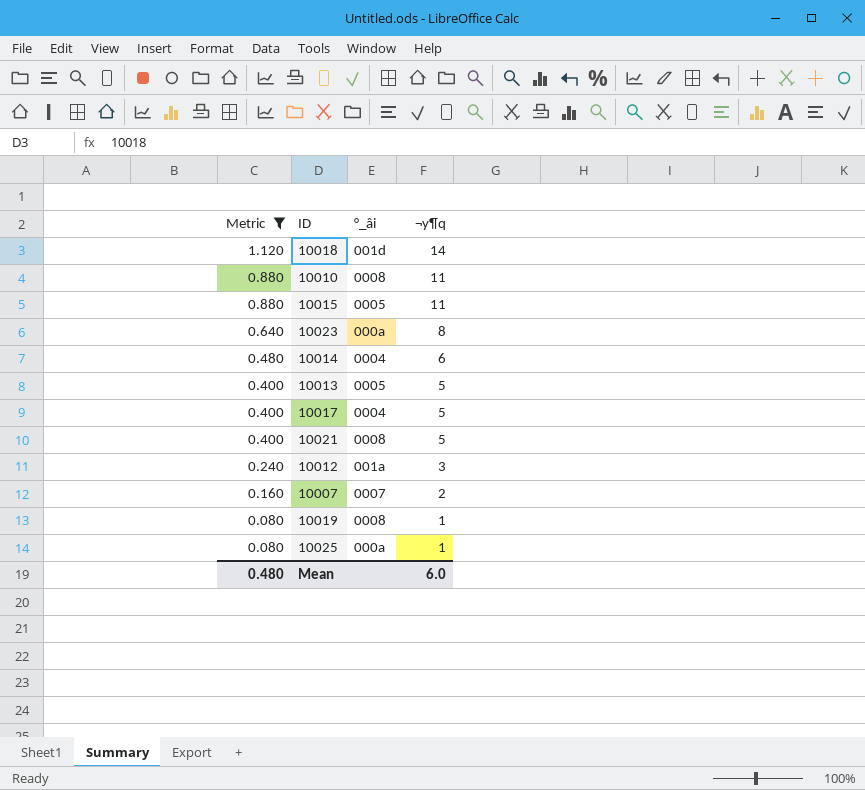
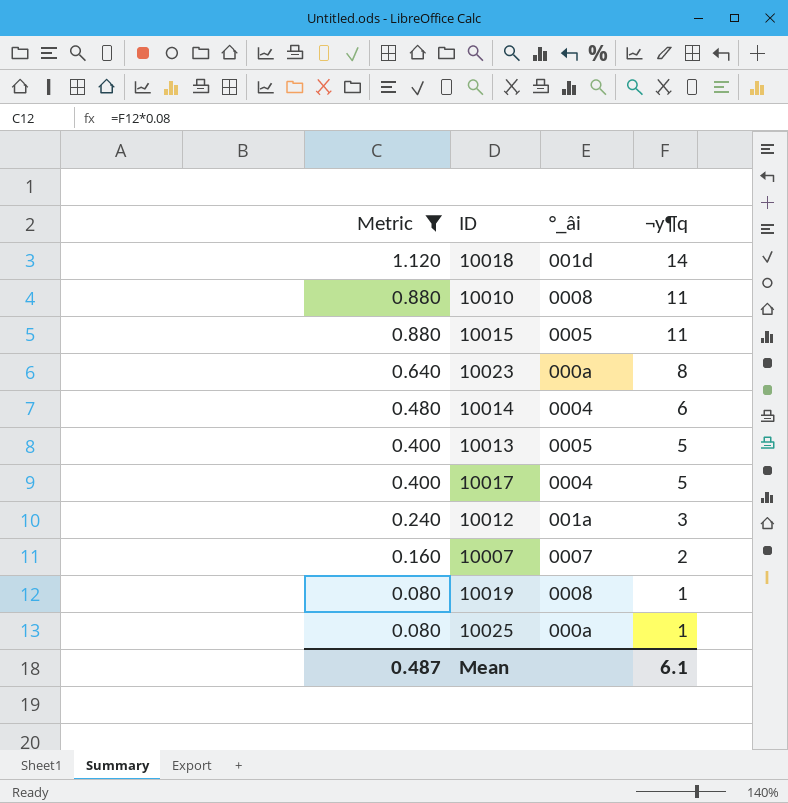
row 10021: 0.400 | 0008 | 5 -> none
Mean | Metric: 0.480 -> 0.487
Mean | ¬y¶q: 6.0 -> 6.1

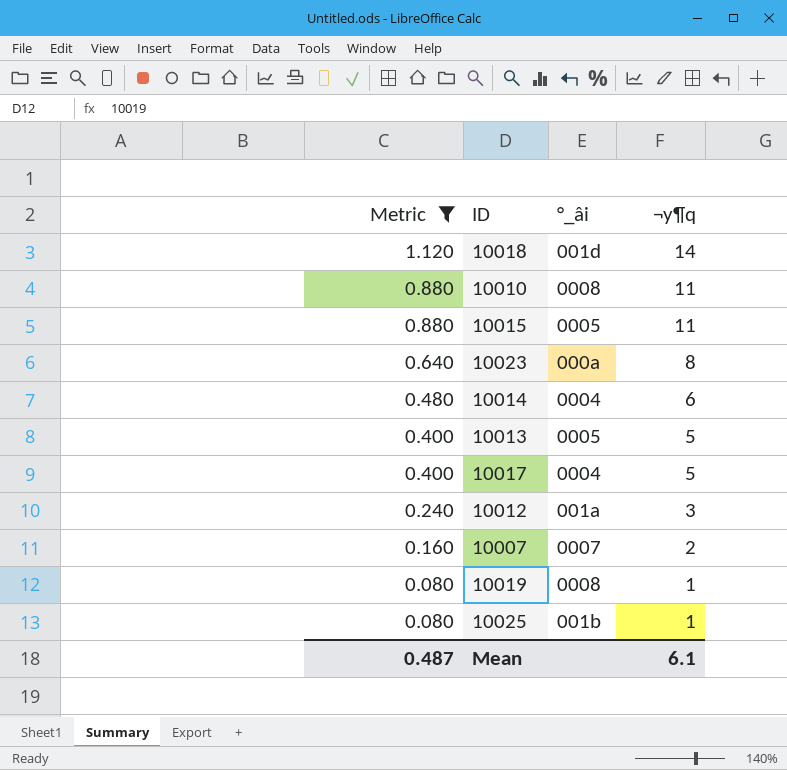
10025 | °_âi: 000a -> 001b

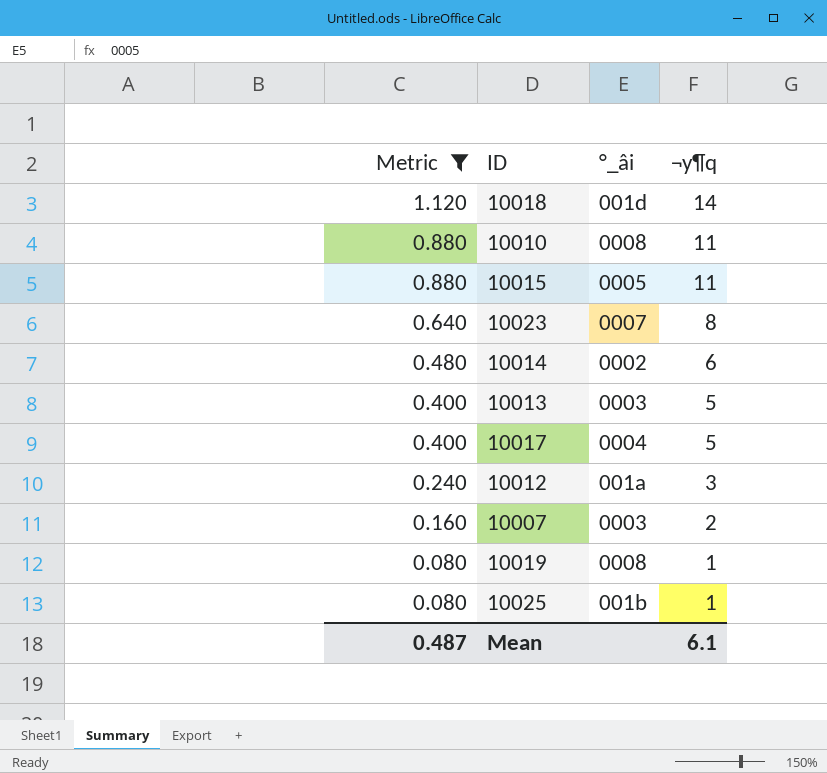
10023 | °_âi: 000a -> 0007
10014 | °_âi: 0004 -> 0002
10013 | °_âi: 0005 -> 0003
10007 | °_âi: 0007 -> 0003

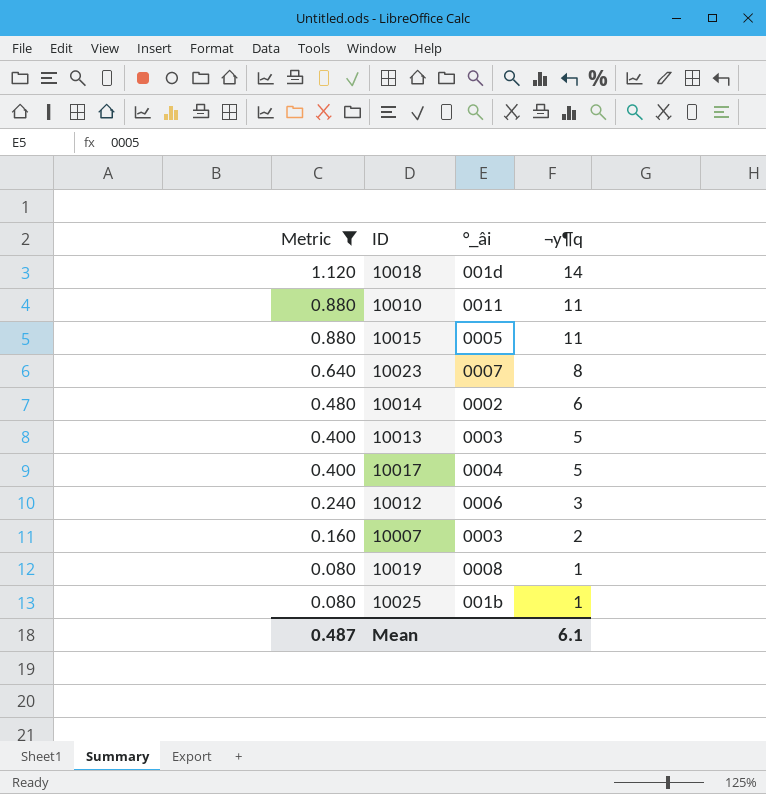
10010 | °_âi: 0008 -> 0011
10012 | °_âi: 001a -> 0006

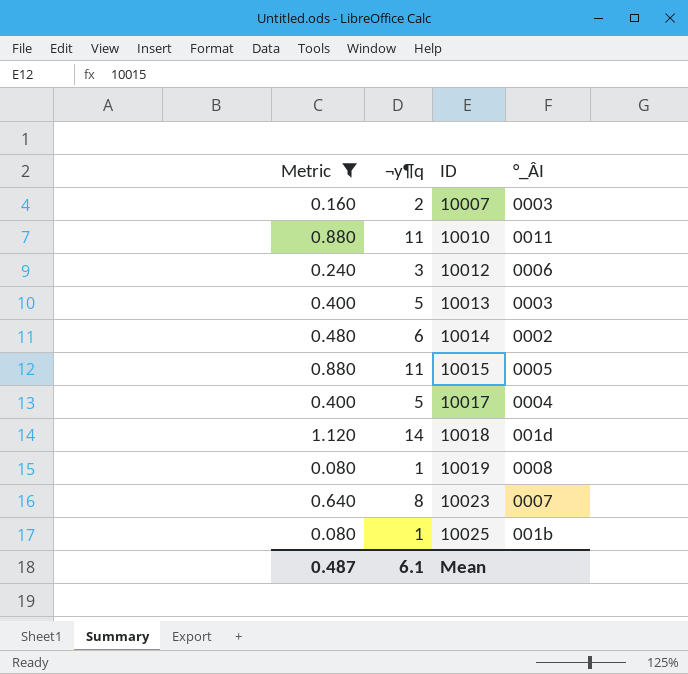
row order: Metric descending -> ID ascending
column ¬y¶q | position: 4 -> 2
column name: °_âi -> °_ÂI

